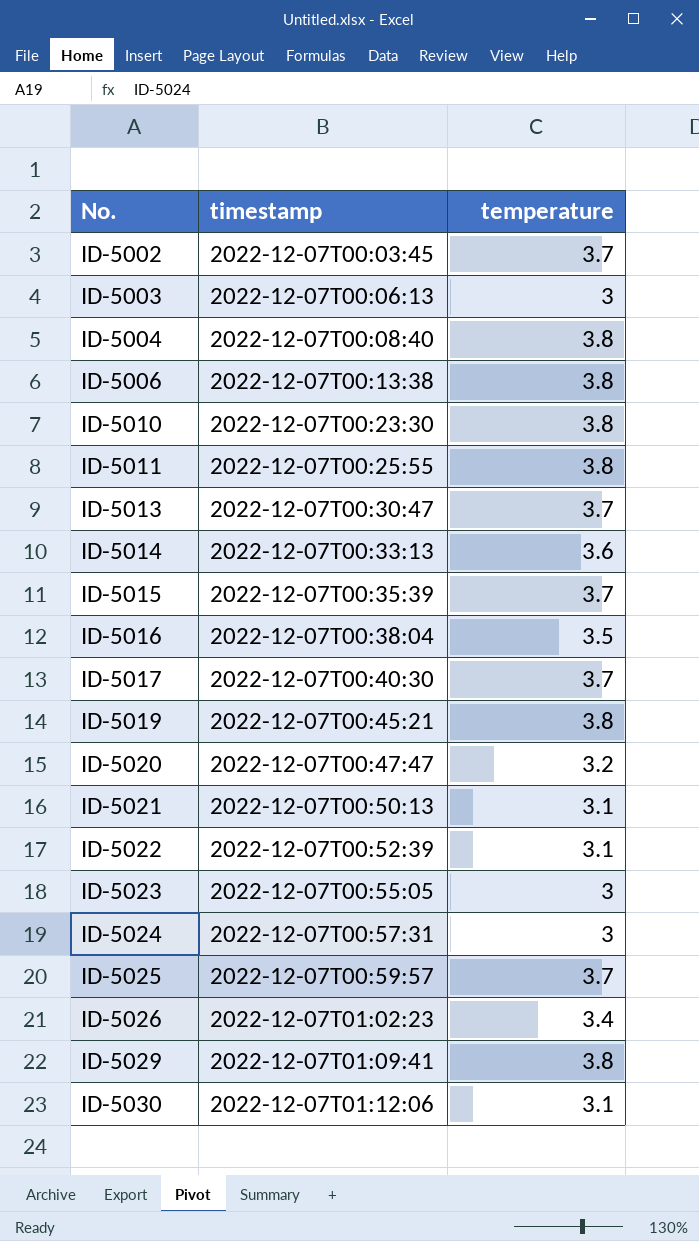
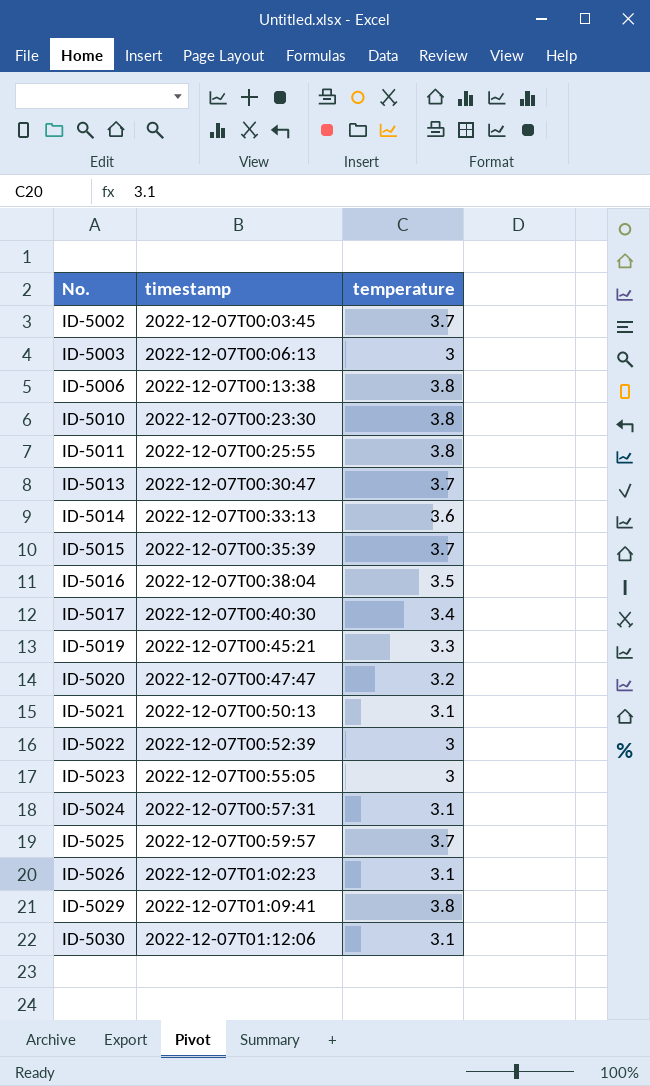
row ID-5004: 2022-12-07T00:08:40 | 3.8 -> none
ID-5017 | temperature: 3.7 -> 3.4
ID-5019 | temperature: 3.8 -> 3.3
ID-5022 | temperature: 3.1 -> 3
ID-5024 | temperature: 3 -> 3.1
ID-5026 | temperature: 3.4 -> 3.1

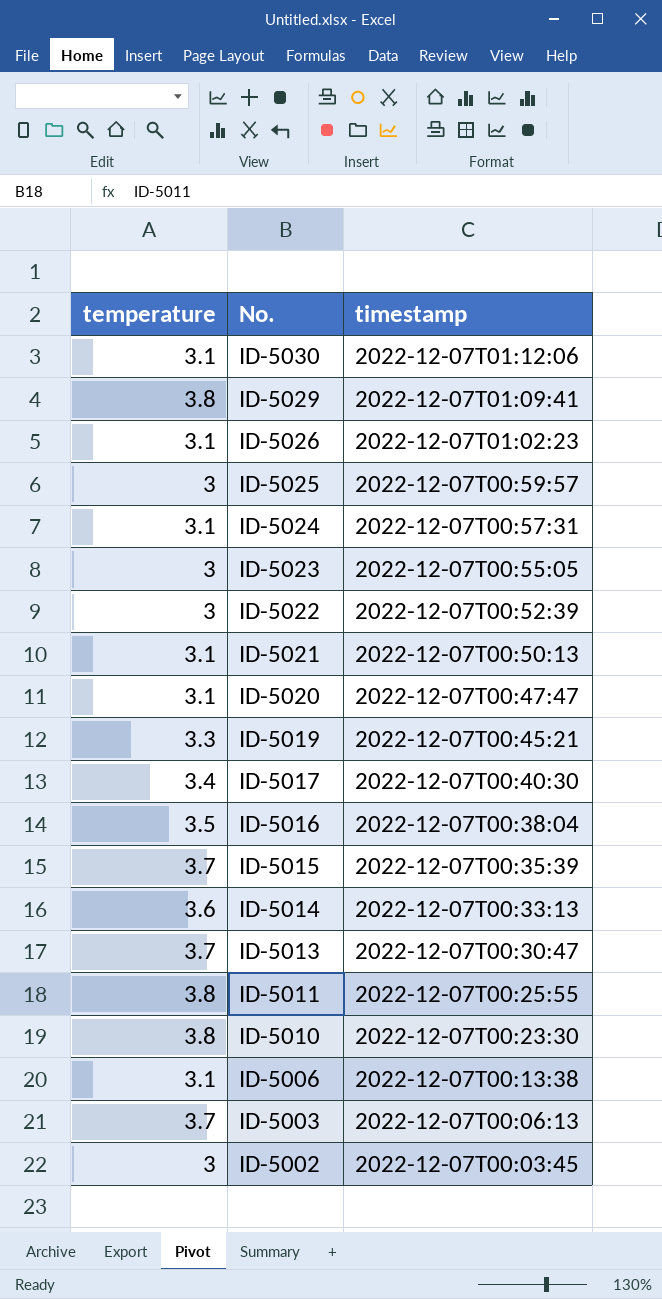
row order: No. ascending -> No. descending
column temperature | position: 3 -> 1
ID-5025 | temperature: 3.7 -> 3
ID-5020 | temperature: 3.2 -> 3.1
ID-5006 | temperature: 3.8 -> 3.1
ID-5003 | temperature: 3 -> 3.7
ID-5002 | temperature: 3.7 -> 3

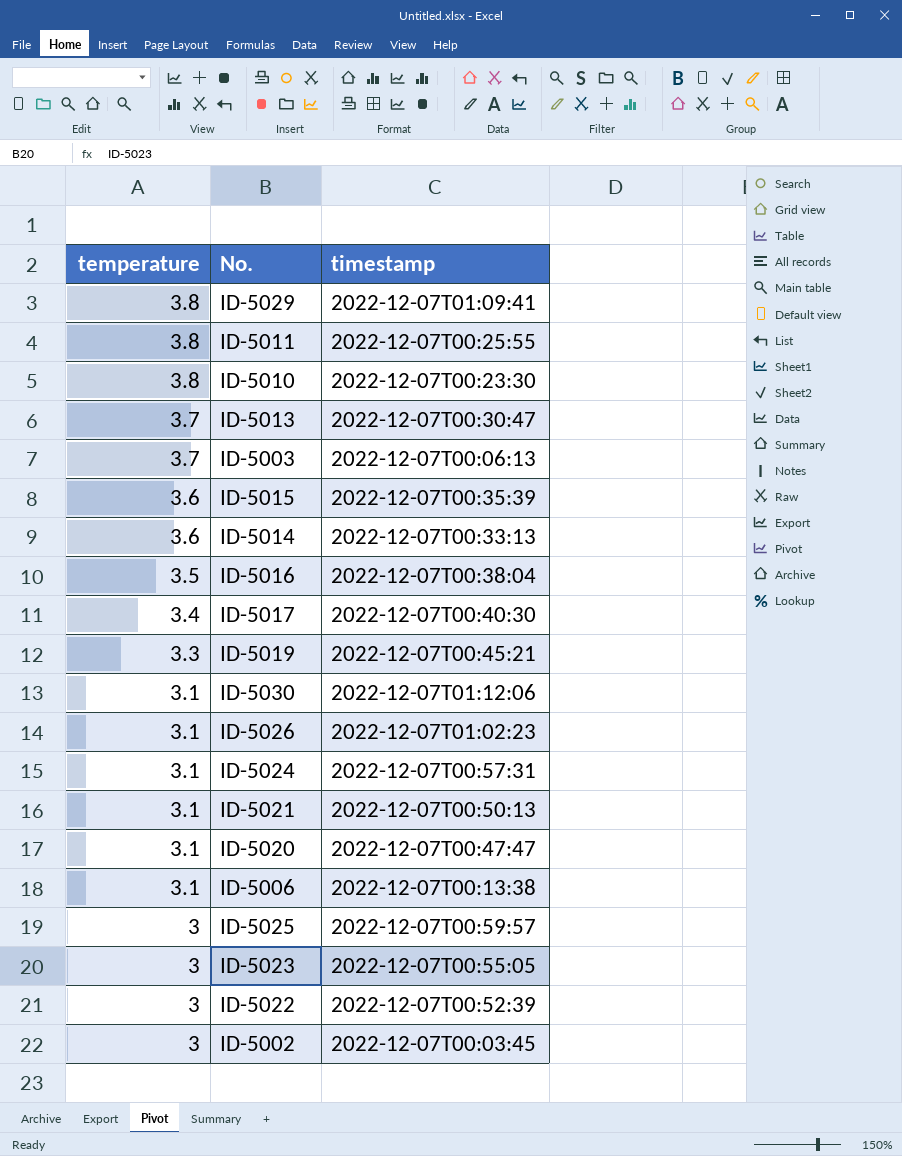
row order: No. descending -> temperature descending
ID-5015 | temperature: 3.7 -> 3.6

